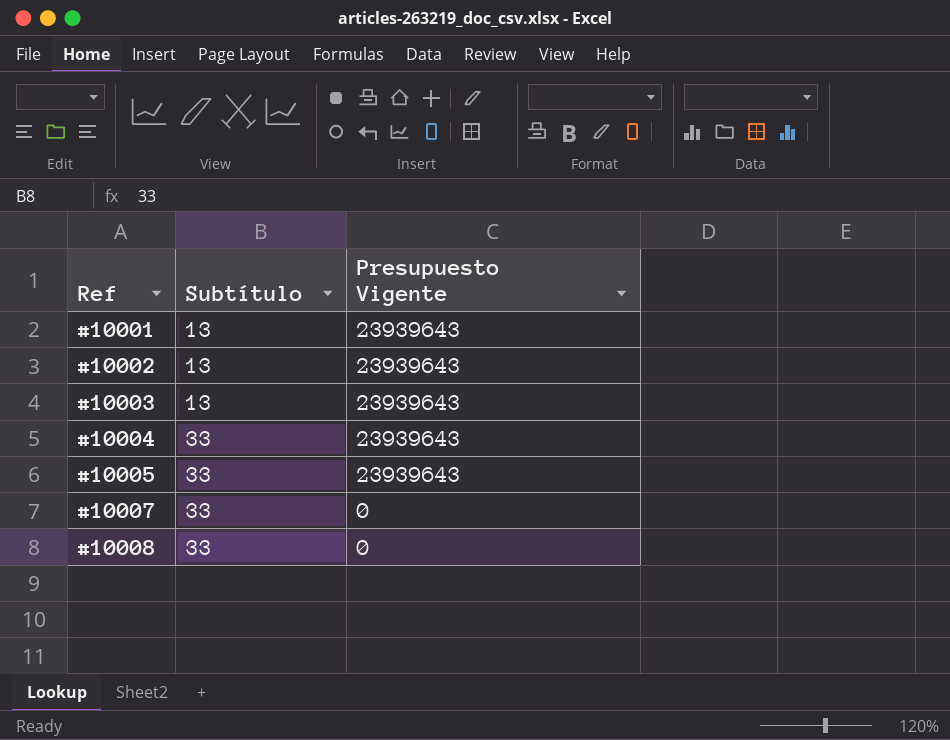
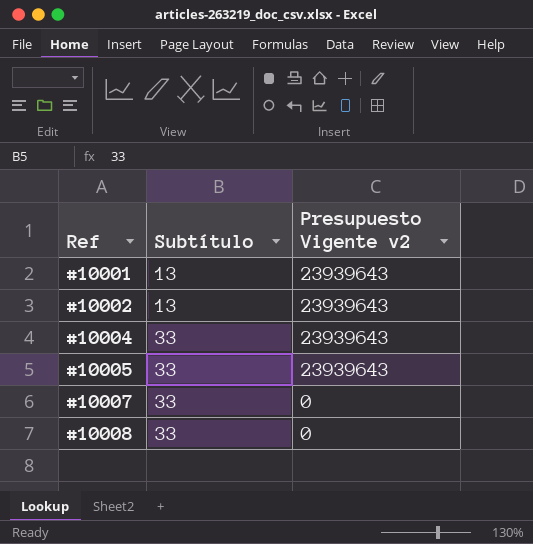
column name: Presupuesto Vigente -> Presupuesto Vigente v2
row #10003: 13 | 23939643 -> none

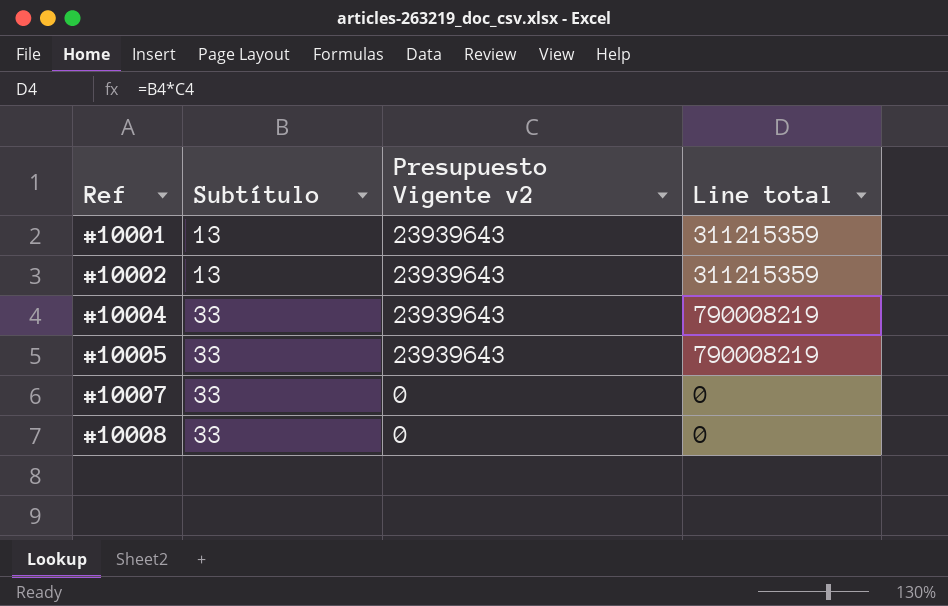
column Line total | formula: none -> [Subtítulo] * [Presupuesto Vigente v2]

